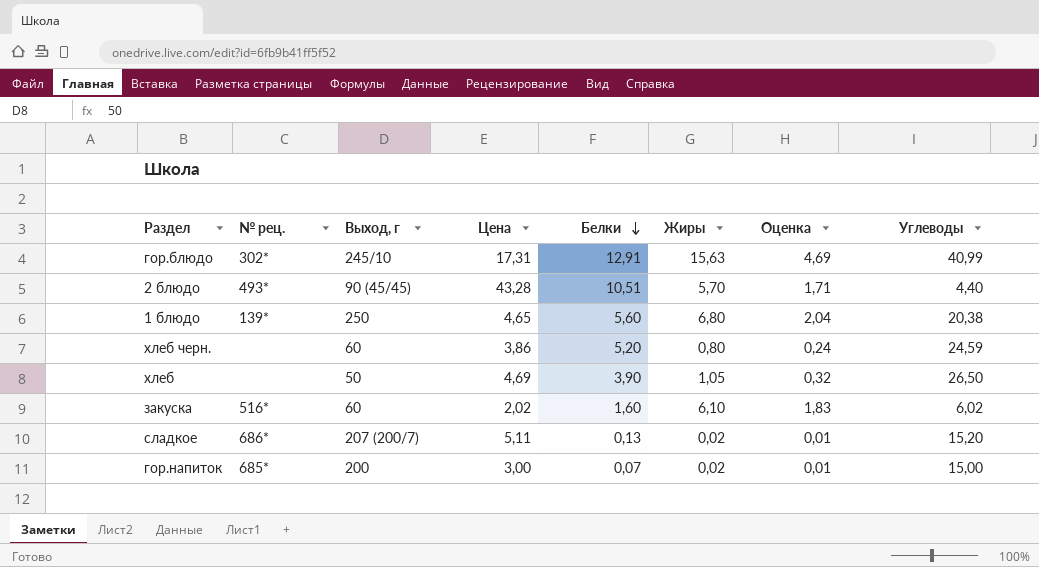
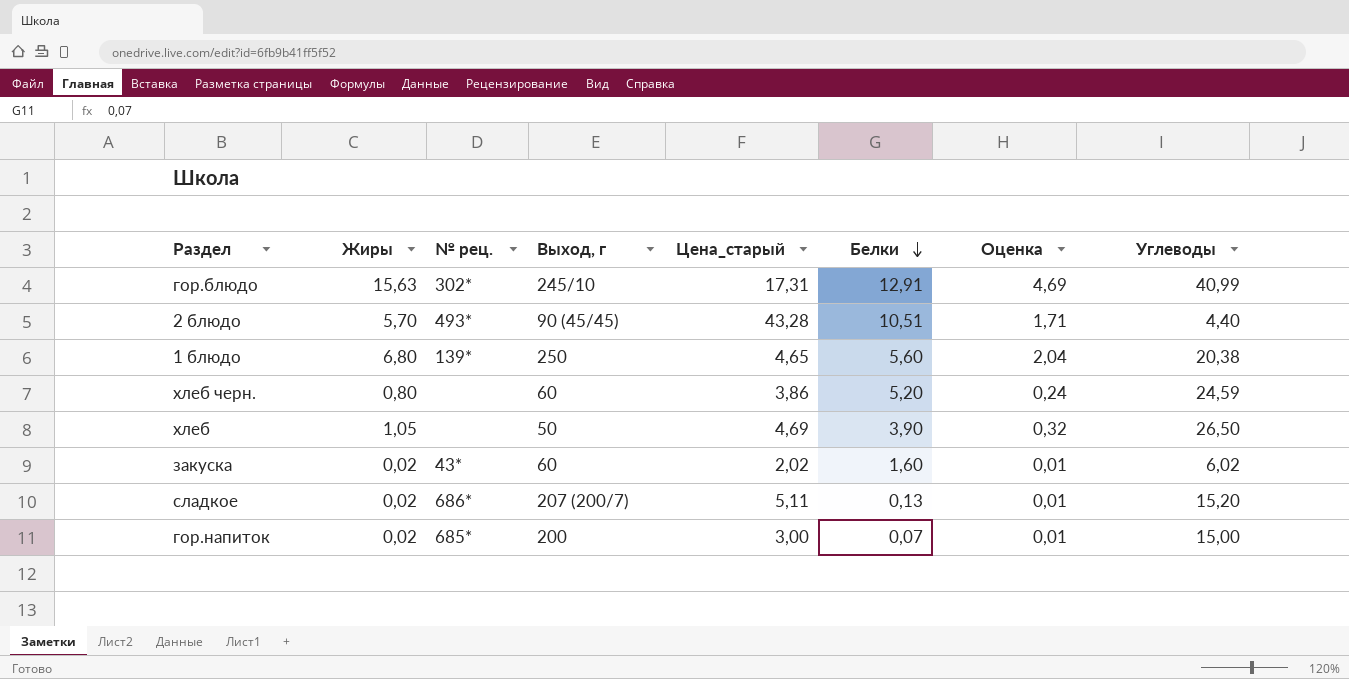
column Жиры | position: 6 -> 2
column name: Цена -> Цена_старый
закуска | Жиры: 6,10 -> 0,02
закуска | № рец.: 516* -> 43*
закуска | Оценка: 1,83 -> 0,01

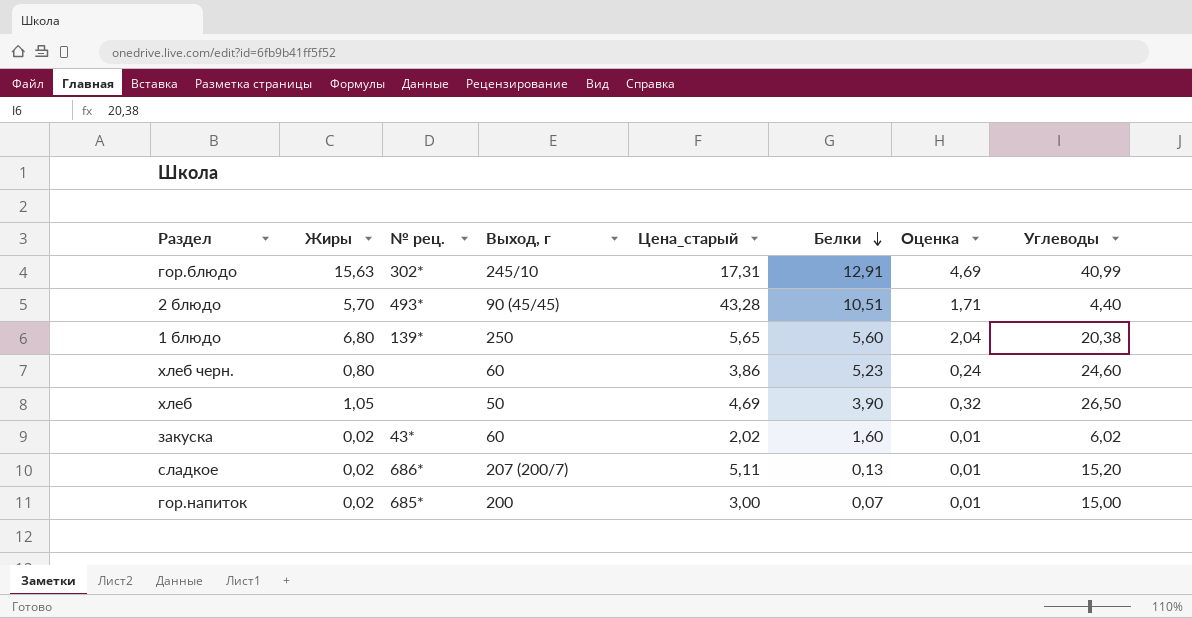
1 блюдо | Цена_старый: 4,65 -> 5,65
хлеб черн. | Белки: 5,20 -> 5,23
хлеб черн. | Углеводы: 24,59 -> 24,60

